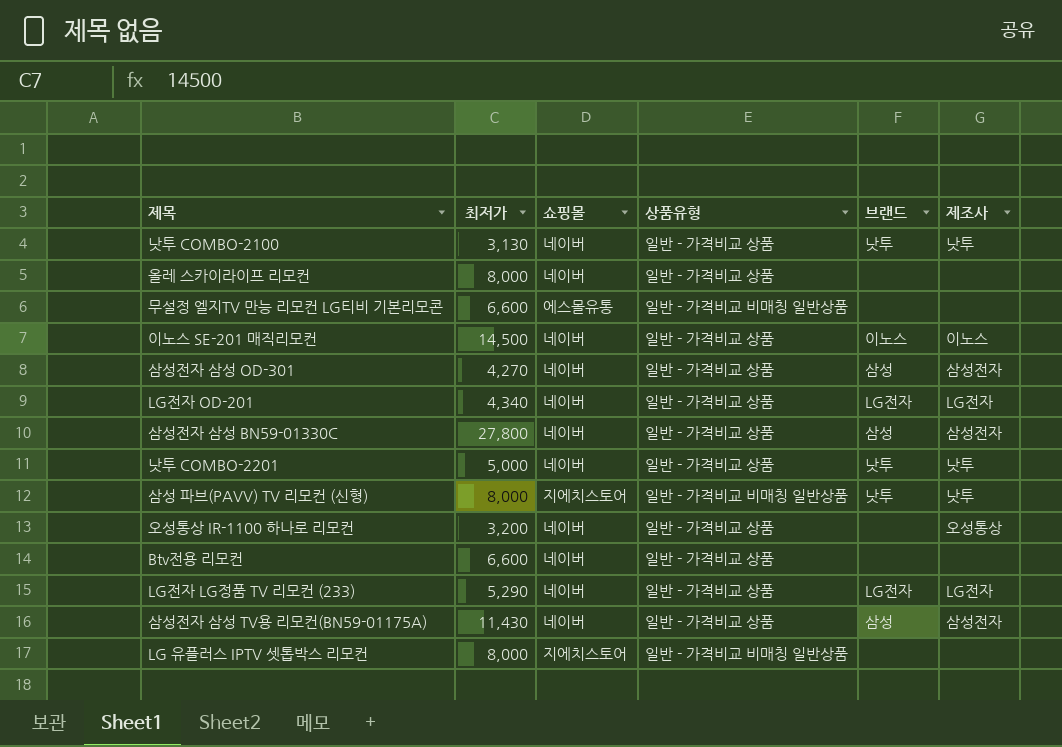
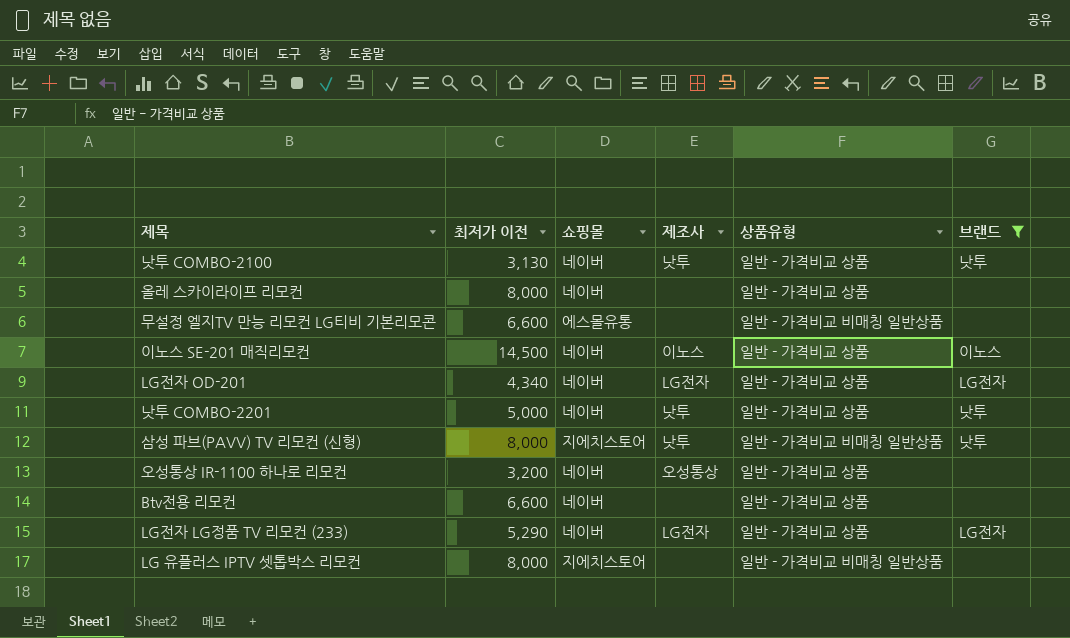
filter: none -> 브랜드 != 삼성
column name: 최저가 -> 최저가 이전
column 제조사 | position: 6 -> 4

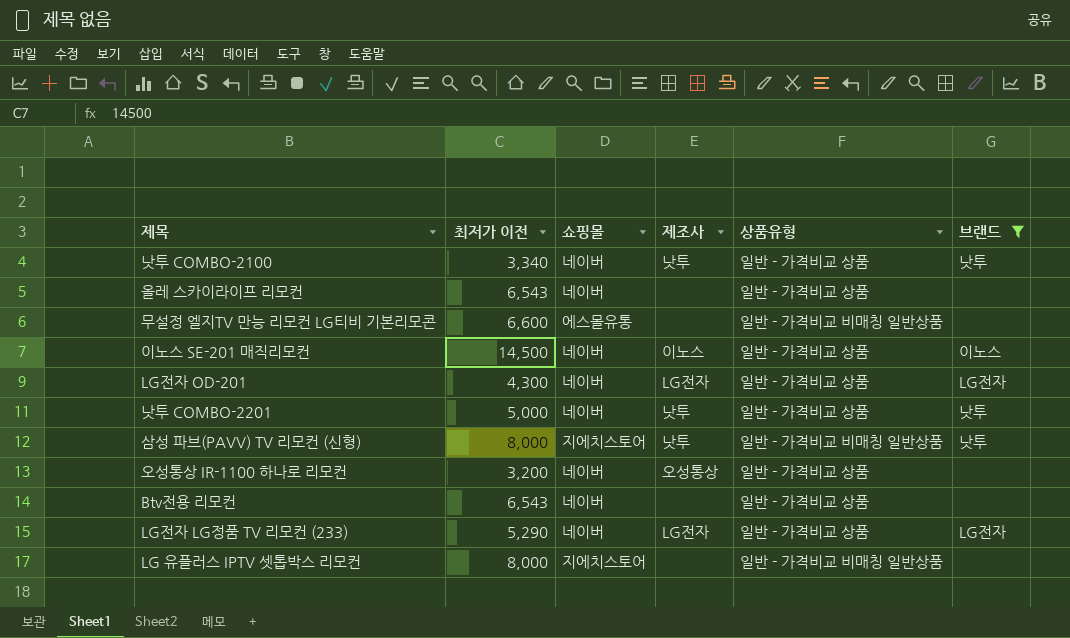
낫투 COMBO-2100 | 최저가 이전: 3,130 -> 3,340
올레 스카이라이프 리모컨 | 최저가 이전: 8,000 -> 6,543
LG전자 OD-201 | 최저가 이전: 4,340 -> 4,300
Btv전용 리모컨 | 최저가 이전: 6,600 -> 6,543

